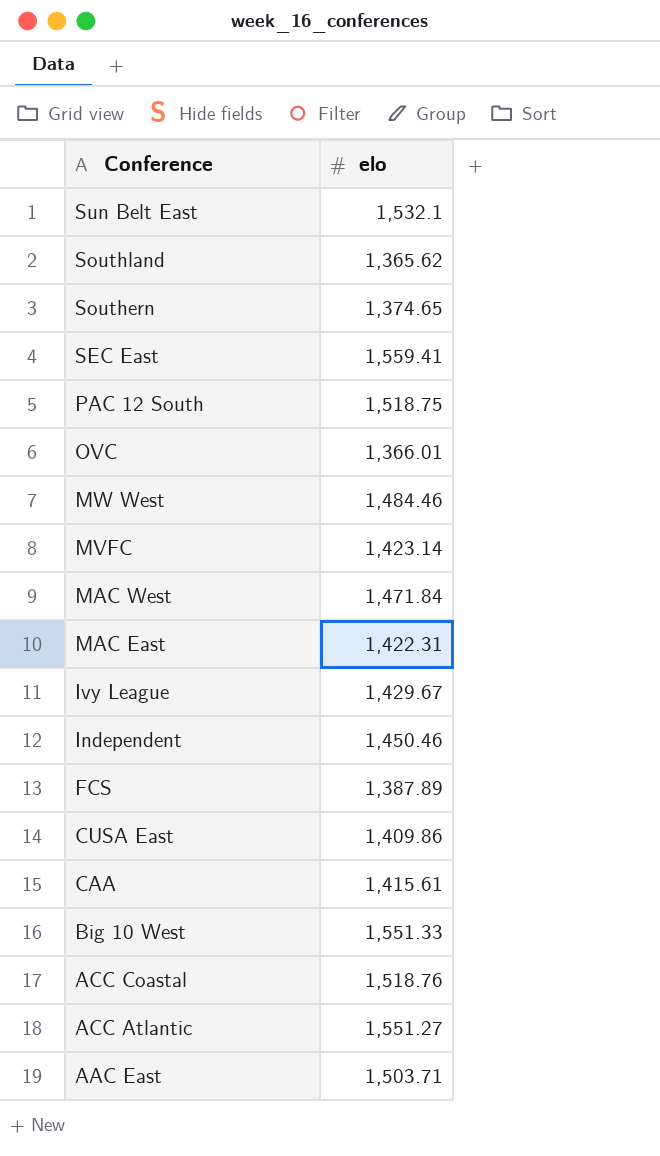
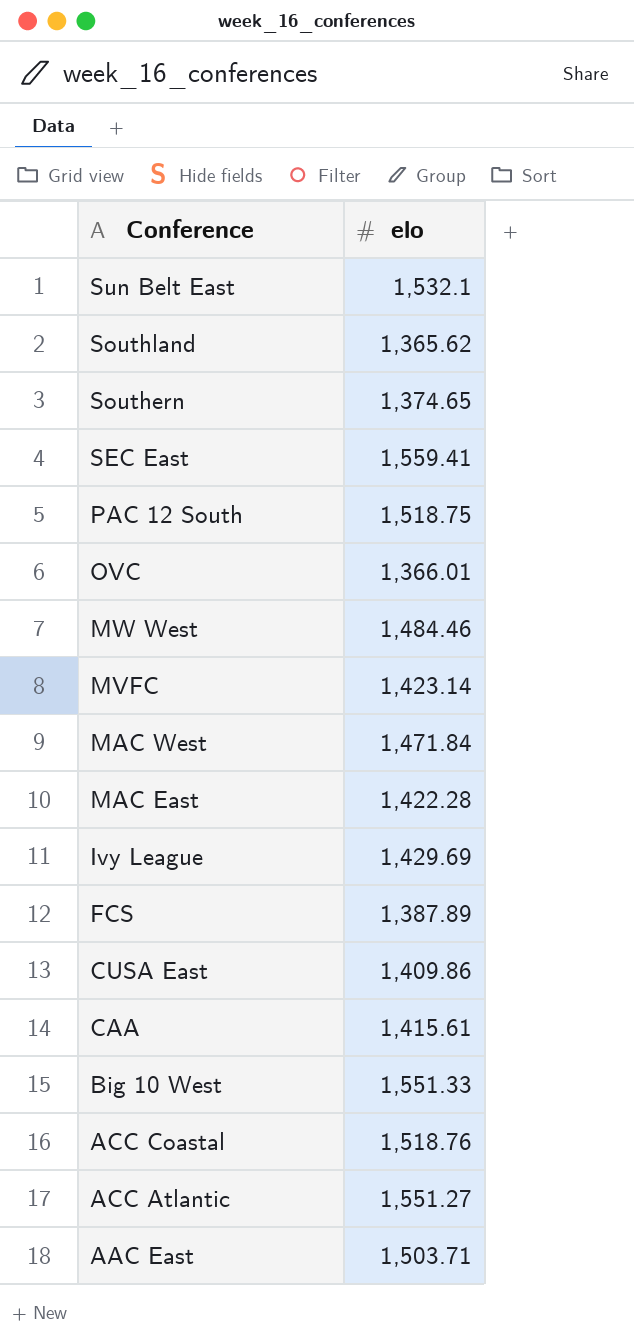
row Independent: 1,450.46 -> none
MAC East | elo: 1,422.31 -> 1,422.28
Ivy League | elo: 1,429.67 -> 1,429.69

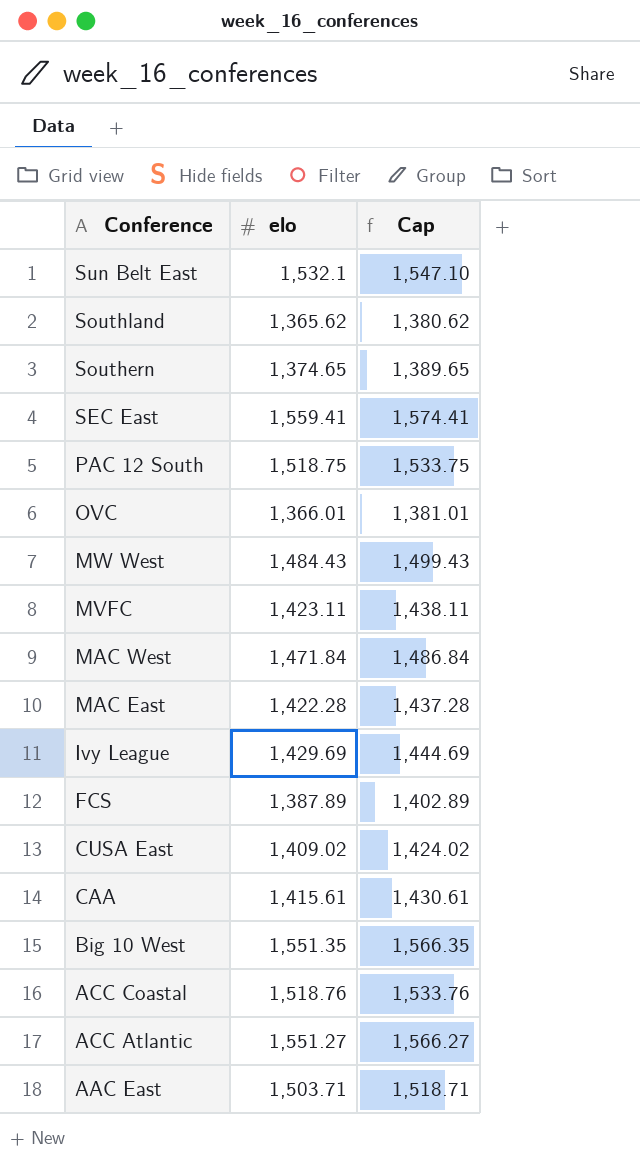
column Cap | formula: none -> [elo] + 15
MW West | elo: 1,484.46 -> 1,484.43
MVFC | elo: 1,423.14 -> 1,423.11
CUSA East | elo: 1,409.86 -> 1,409.02
Big 10 West | elo: 1,551.33 -> 1,551.35

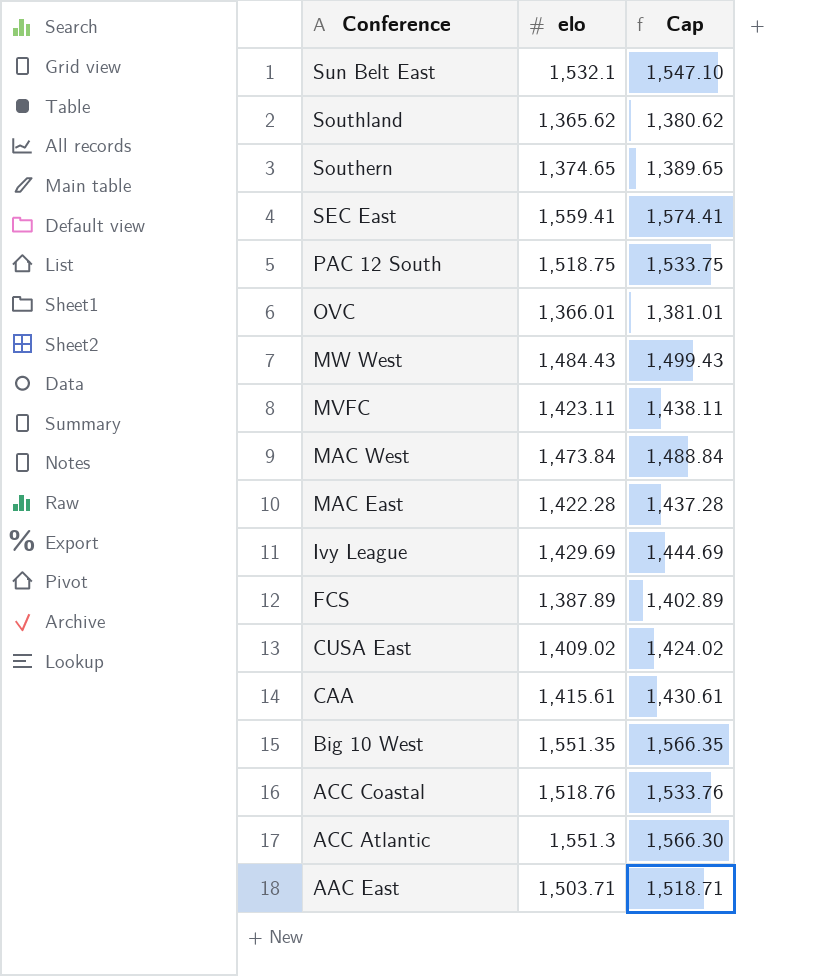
MAC West | elo: 1,471.84 -> 1,473.84
MAC West | Cap: 1,486.84 -> 1,488.84
ACC Atlantic | elo: 1,551.27 -> 1,551.3
ACC Atlantic | Cap: 1,566.27 -> 1,566.30

